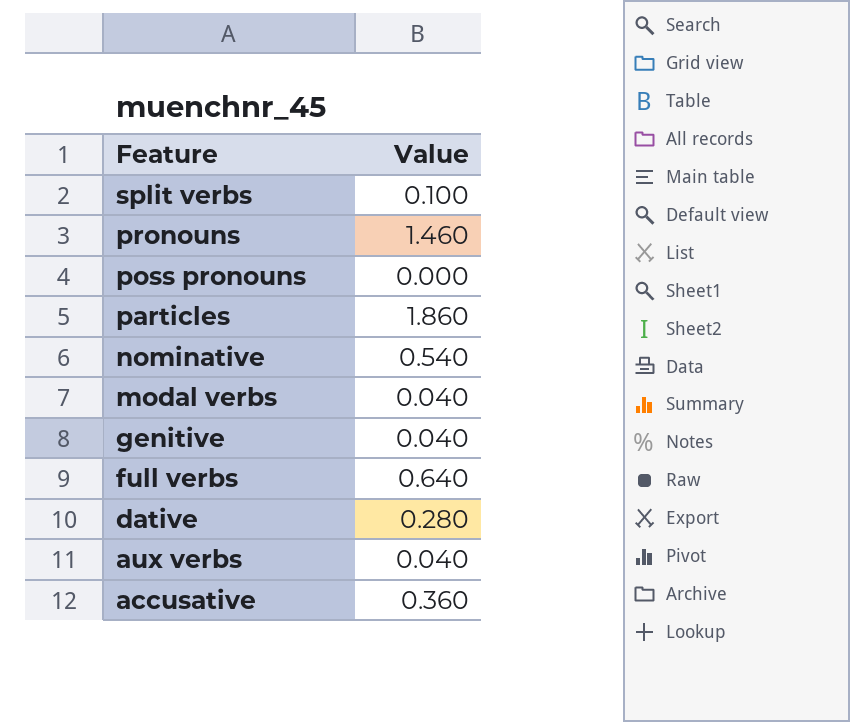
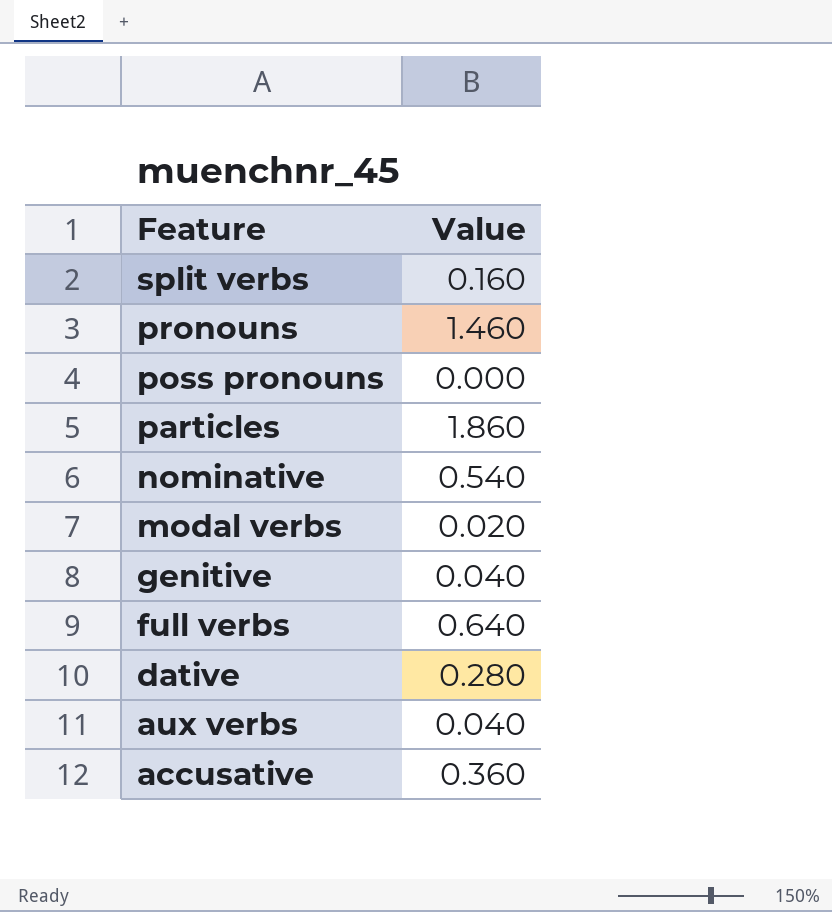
split verbs | Value: 0.100 -> 0.160
modal verbs | Value: 0.040 -> 0.020

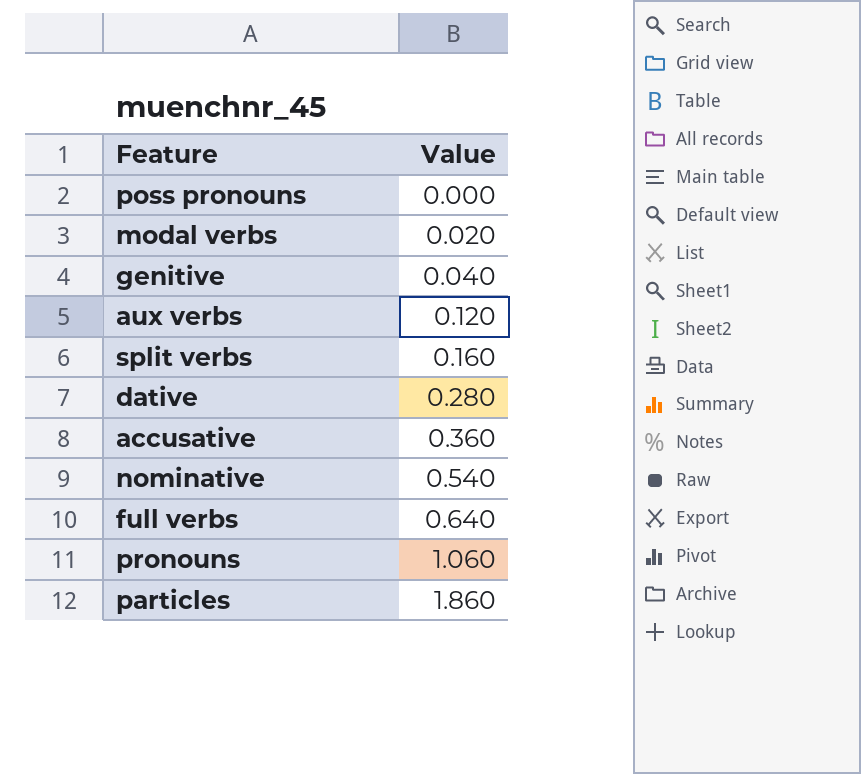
row order: Feature descending -> Value ascending
aux verbs | Value: 0.040 -> 0.120
pronouns | Value: 1.460 -> 1.060

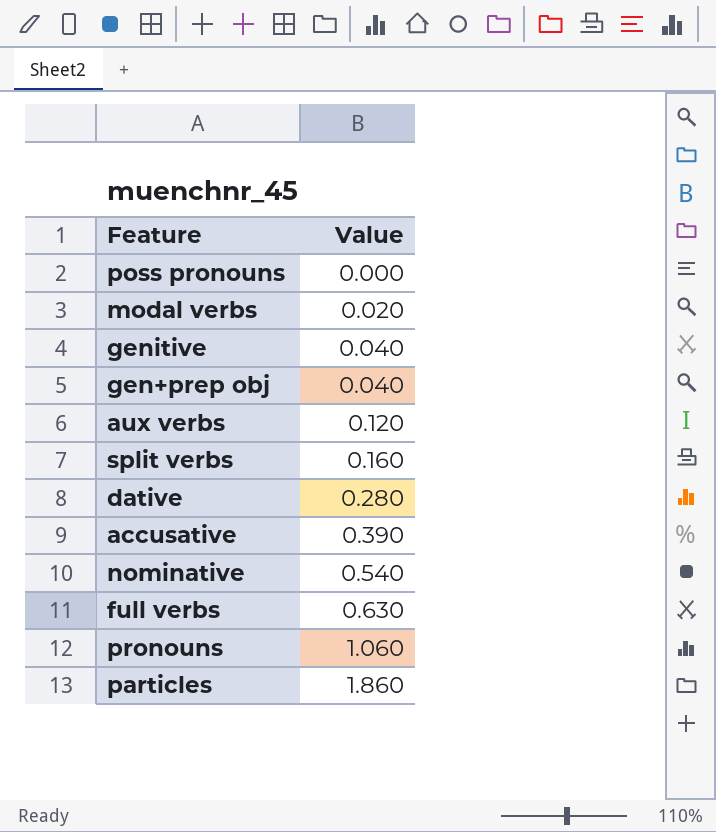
row gen+prep obj: none -> 0.040
accusative | Value: 0.360 -> 0.390
full verbs | Value: 0.640 -> 0.630

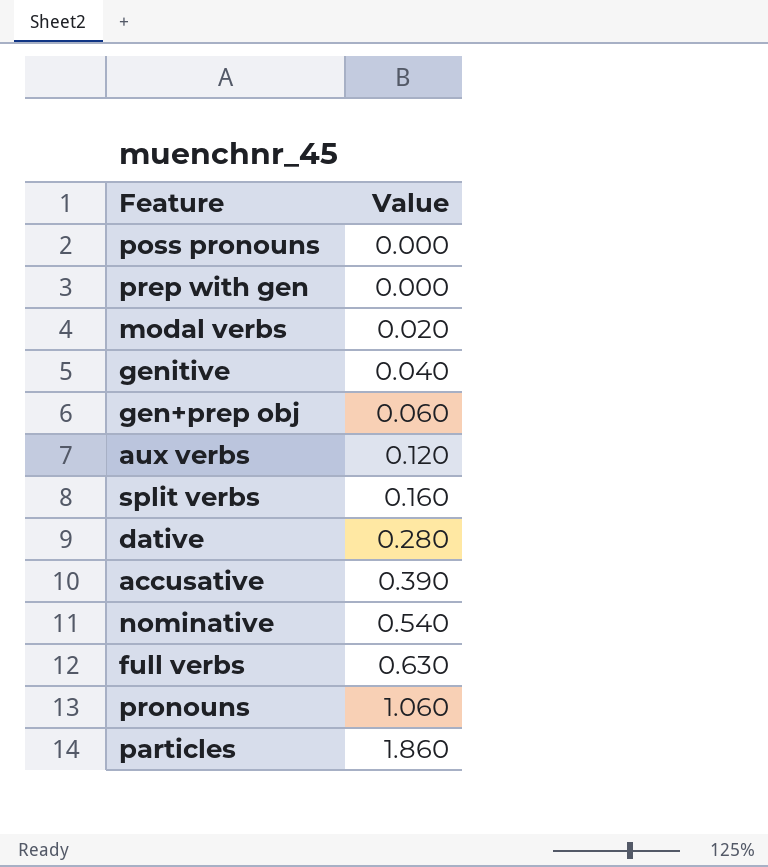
row prep with gen: none -> 0.000
gen+prep obj | Value: 0.040 -> 0.060

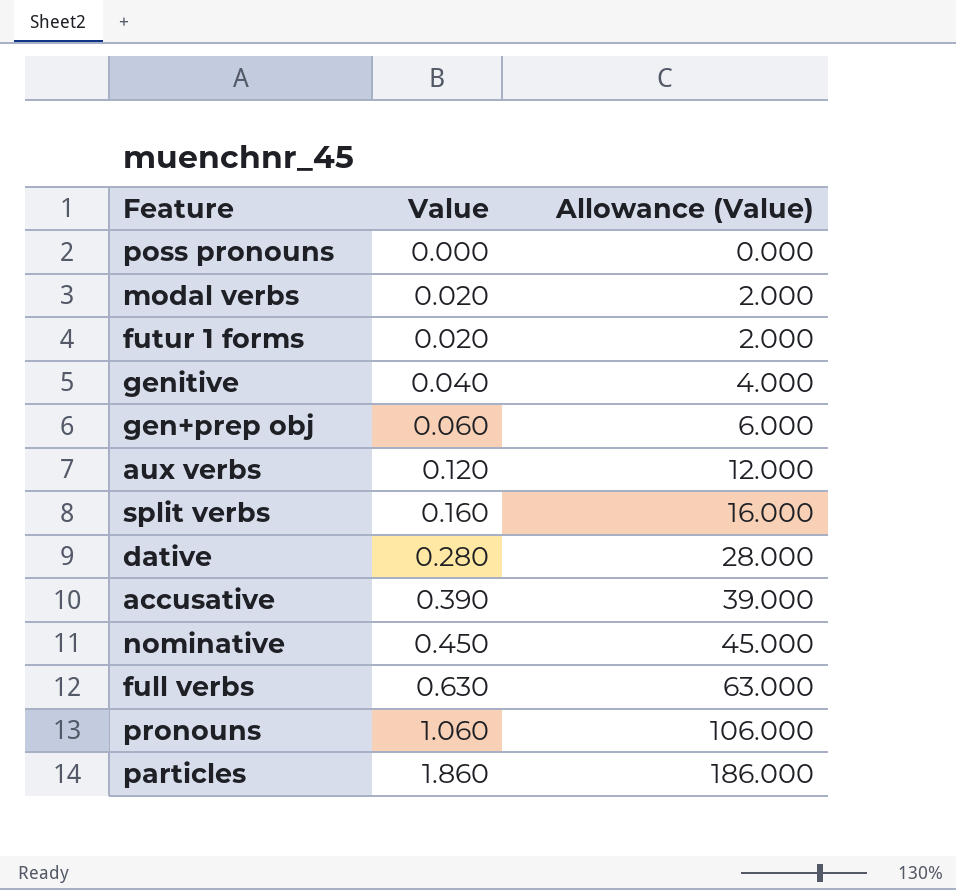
column Allowance (Value) | formula: none -> [Value] * 100
row prep with gen: 0.000 -> none
row futur 1 forms: none -> 0.020 | 2.000
nominative | Value: 0.540 -> 0.450

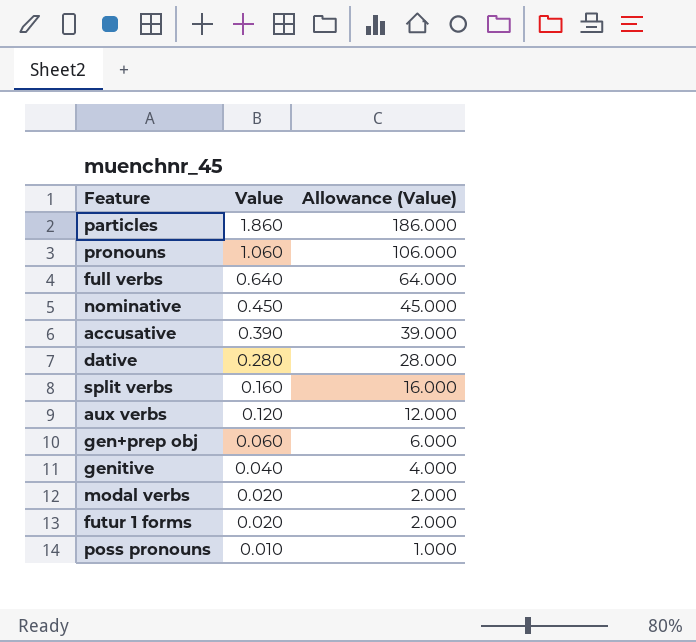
row order: Value ascending -> Value descending
full verbs | Value: 0.630 -> 0.640
full verbs | Allowance (Value): 63.000 -> 64.000
poss pronouns | Value: 0.000 -> 0.010
poss pronouns | Allowance (Value): 0.000 -> 1.000

